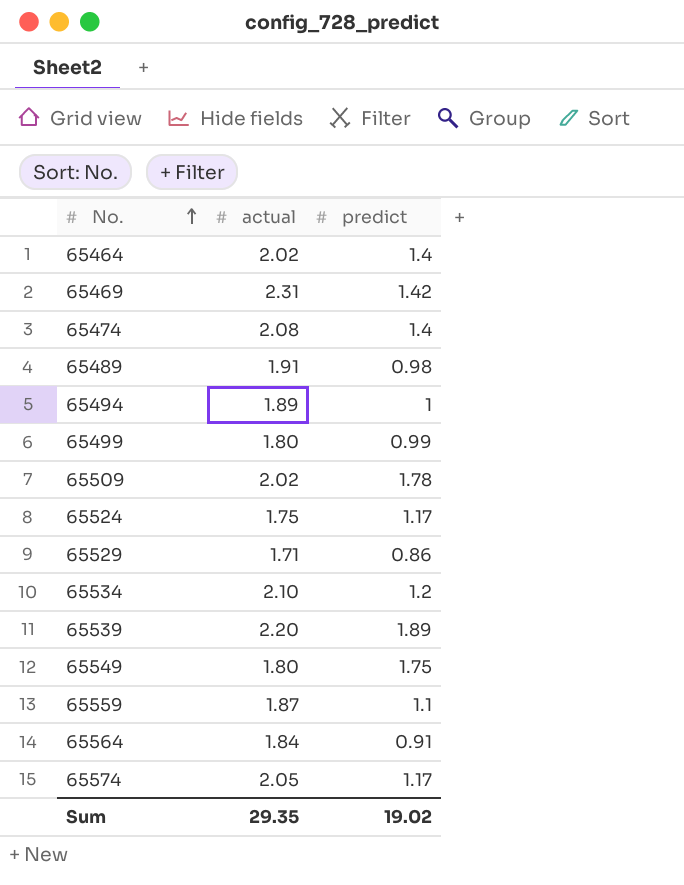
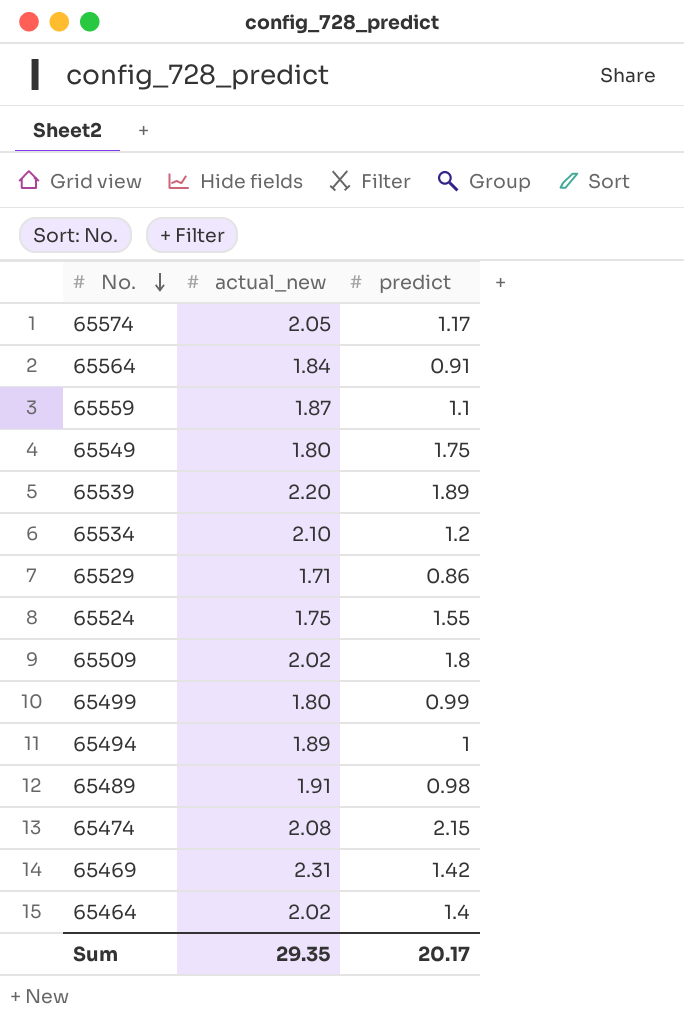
row order: No. ascending -> No. descending
column name: actual -> actual_new
65524 | predict: 1.17 -> 1.55
65509 | predict: 1.78 -> 1.8
65474 | predict: 1.4 -> 2.15
Sum | predict: 19.02 -> 20.17

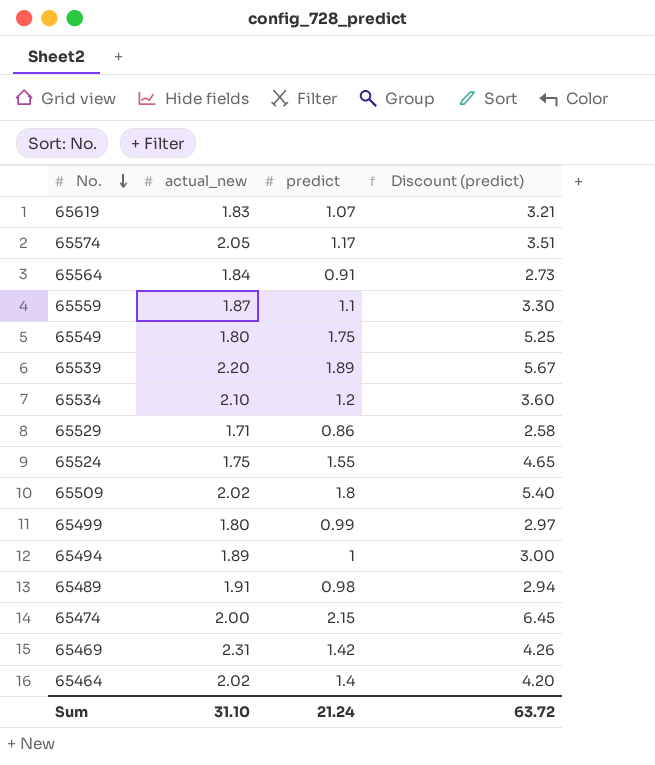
column Discount (predict) | formula: none -> [predict] * 3
row 65619: none -> 1.83 | 1.07 | 3.21
65474 | actual_new: 2.08 -> 2.00
Sum | actual_new: 29.35 -> 31.10
Sum | predict: 20.17 -> 21.24

